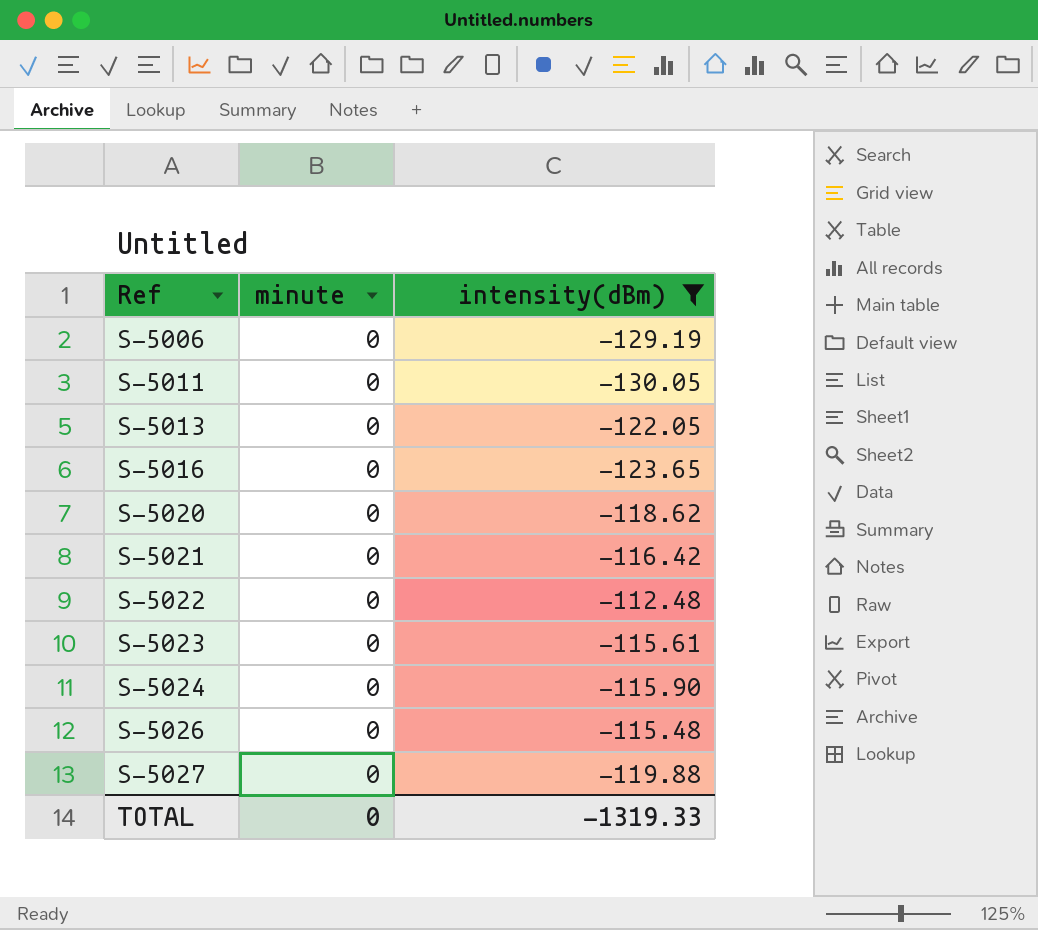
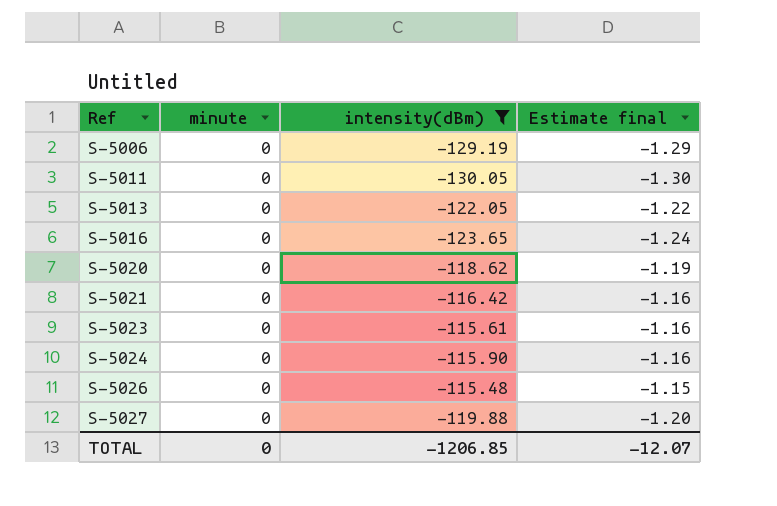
column Estimate final | formula: none -> [intensity(dBm)] * 0.01
row S-5022: 0 | -112.48 -> none
TOTAL | intensity(dBm): -1319.33 -> -1206.85

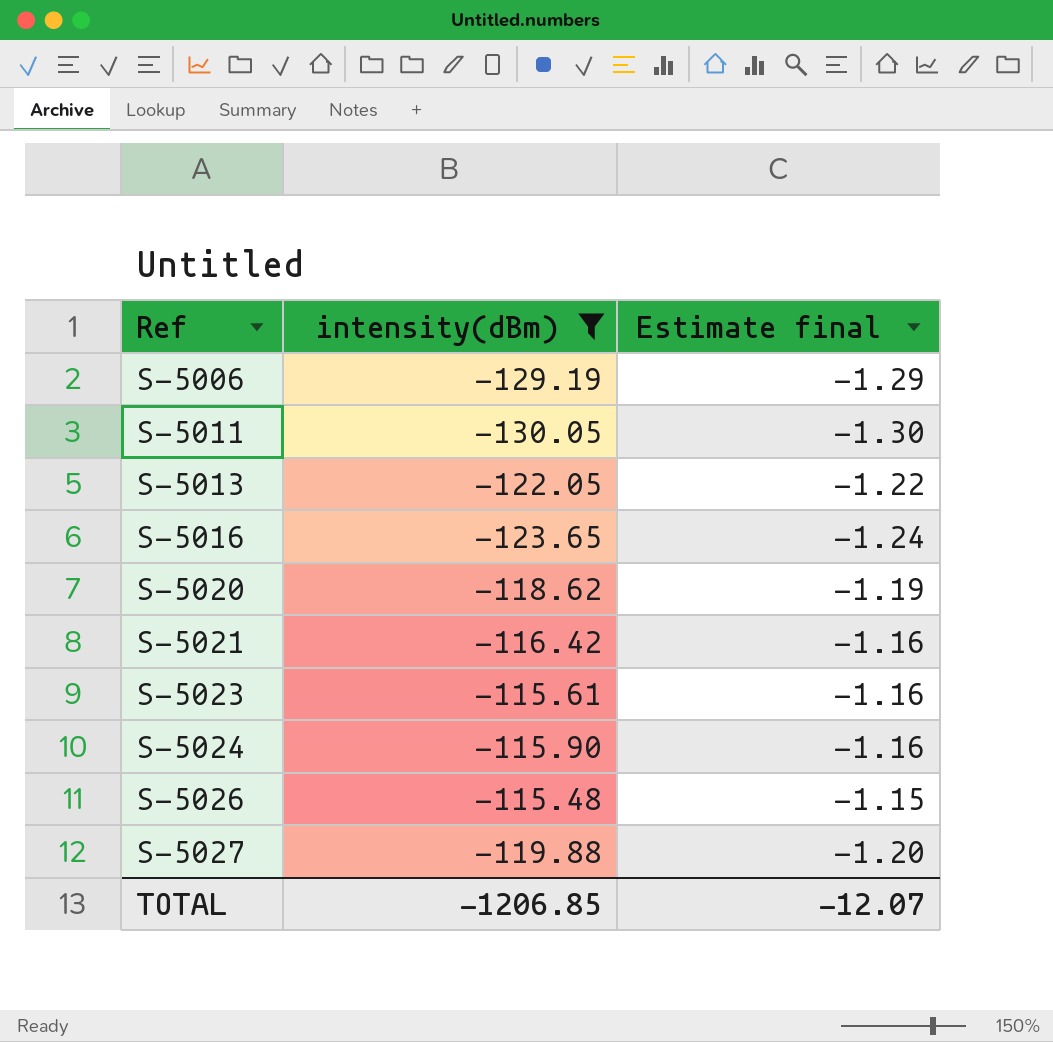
column minute | position: 2 -> none

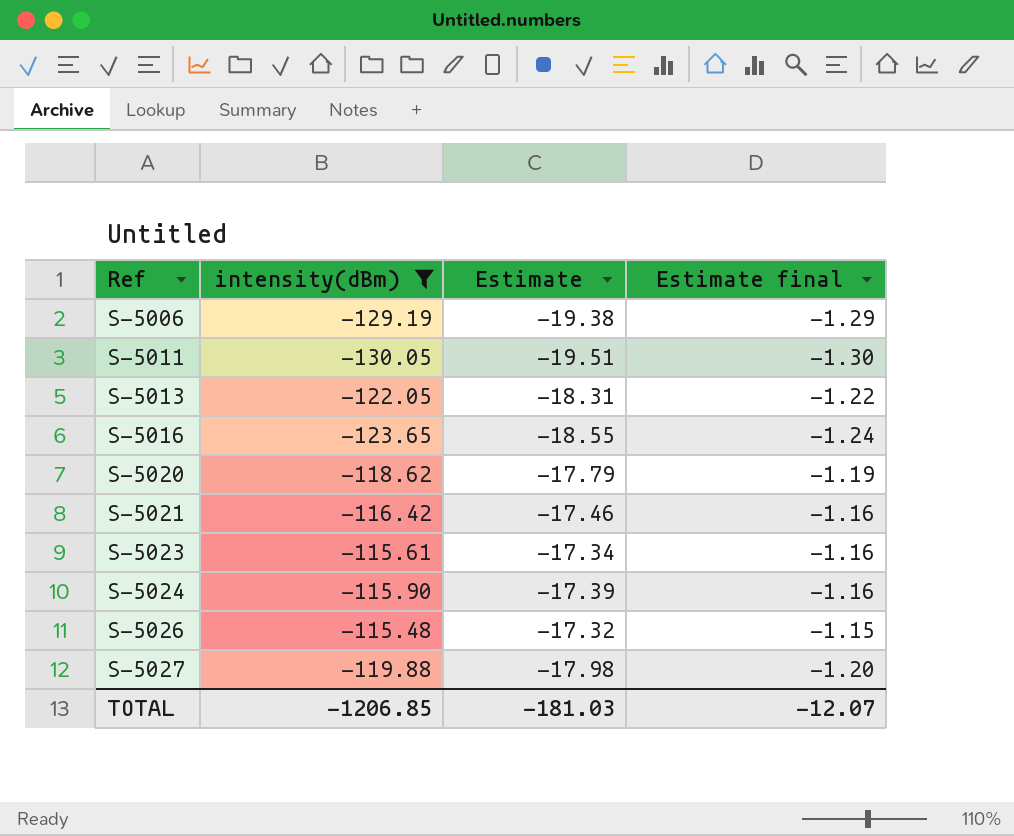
column Estimate | formula: none -> [intensity(dBm)] * 0.15

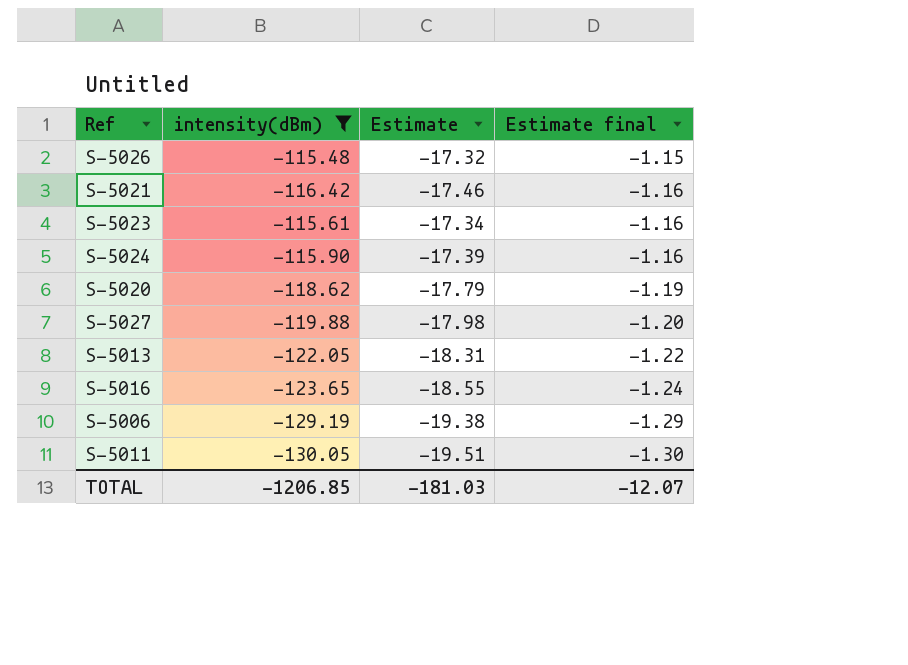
row order: Ref ascending -> Estimate final descending

